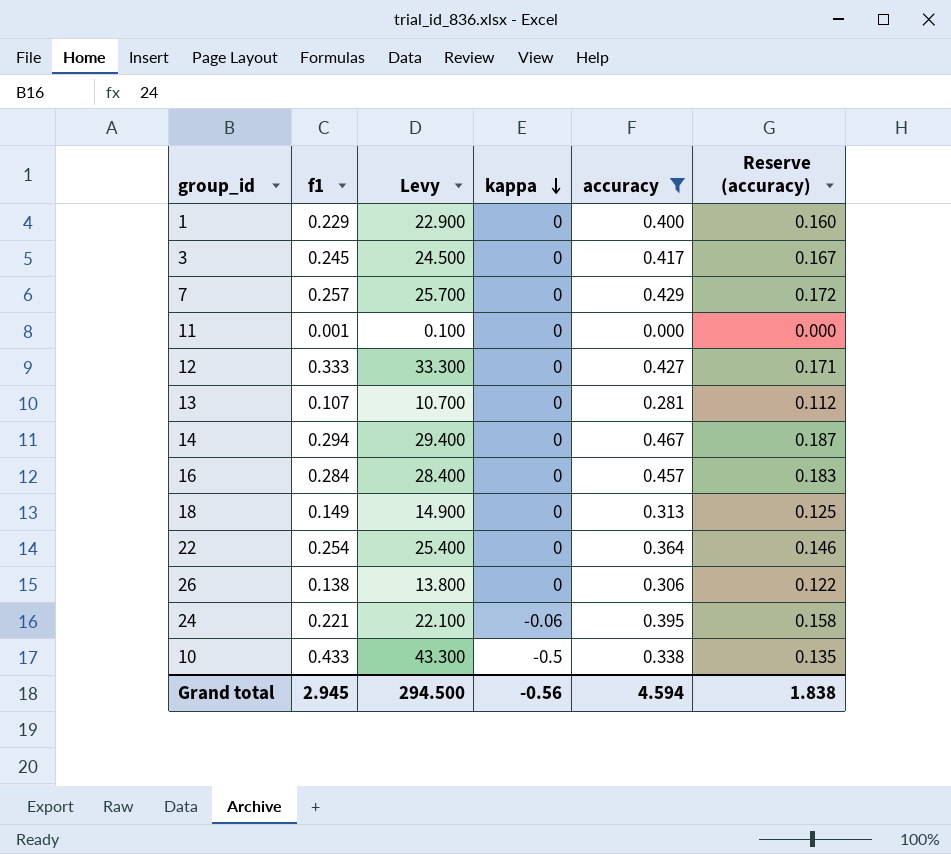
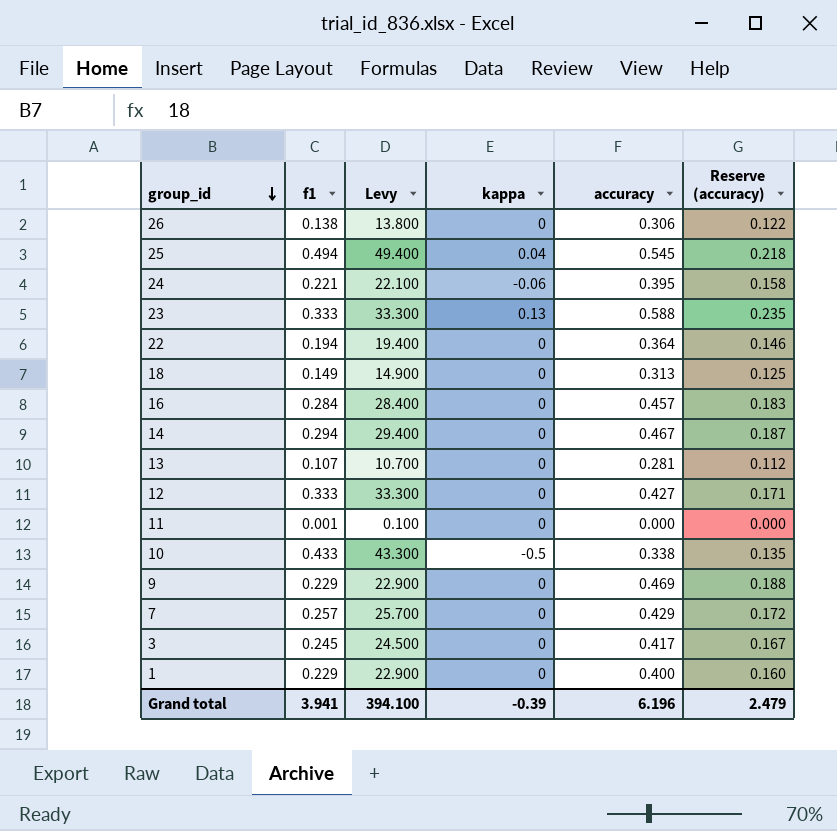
filter: accuracy <= 0.467 -> none
row order: kappa descending -> group_id descending
22 | f1: 0.254 -> 0.194
22 | Levy: 25.400 -> 19.400
Grand total | f1: 2.945 -> 3.941
Grand total | Levy: 294.500 -> 394.100
Grand total | kappa: -0.56 -> -0.39
Grand total | accuracy: 4.594 -> 6.196
Grand total | Reserve (accuracy): 1.838 -> 2.479

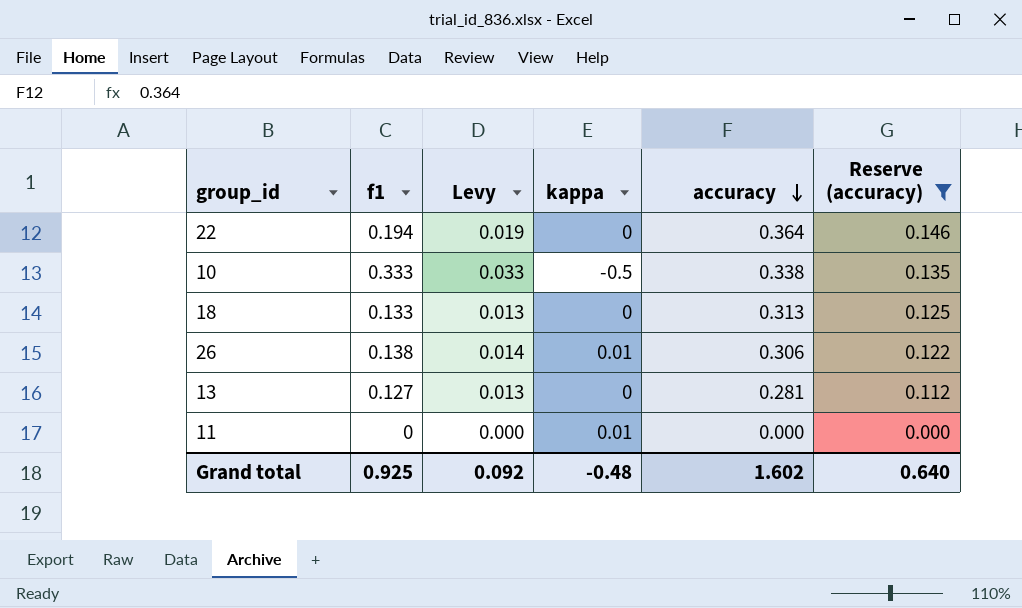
filter: none -> Reserve (accuracy) <= 0.146
row order: group_id descending -> accuracy descending
column Levy | formula: [f1] * 100 -> [f1] * 0.1
10 | f1: 0.433 -> 0.333
18 | f1: 0.149 -> 0.133
26 | kappa: 0 -> 0.01
13 | f1: 0.107 -> 0.127
11 | f1: 0.001 -> 0
11 | kappa: 0 -> 0.01
Grand total | f1: 3.941 -> 0.925
Grand total | Levy: 394.100 -> 0.092
Grand total | kappa: -0.39 -> -0.48
Grand total | accuracy: 6.196 -> 1.602
Grand total | Reserve (accuracy): 2.479 -> 0.640

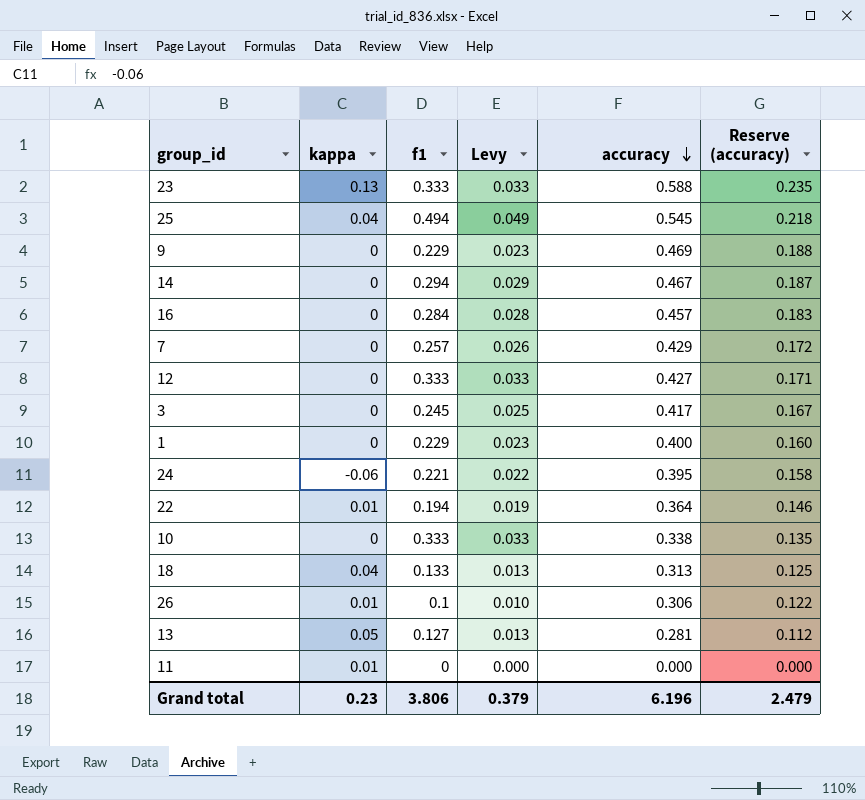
filter: Reserve (accuracy) <= 0.146 -> none
column kappa | position: 4 -> 2
22 | kappa: 0 -> 0.01
10 | kappa: -0.5 -> 0
18 | kappa: 0 -> 0.04
26 | f1: 0.138 -> 0.1
26 | Levy: 0.014 -> 0.010
13 | kappa: 0 -> 0.05
Grand total | kappa: -0.48 -> 0.23
Grand total | f1: 0.925 -> 3.806
Grand total | Levy: 0.092 -> 0.379
Grand total | accuracy: 1.602 -> 6.196
Grand total | Reserve (accuracy): 0.640 -> 2.479

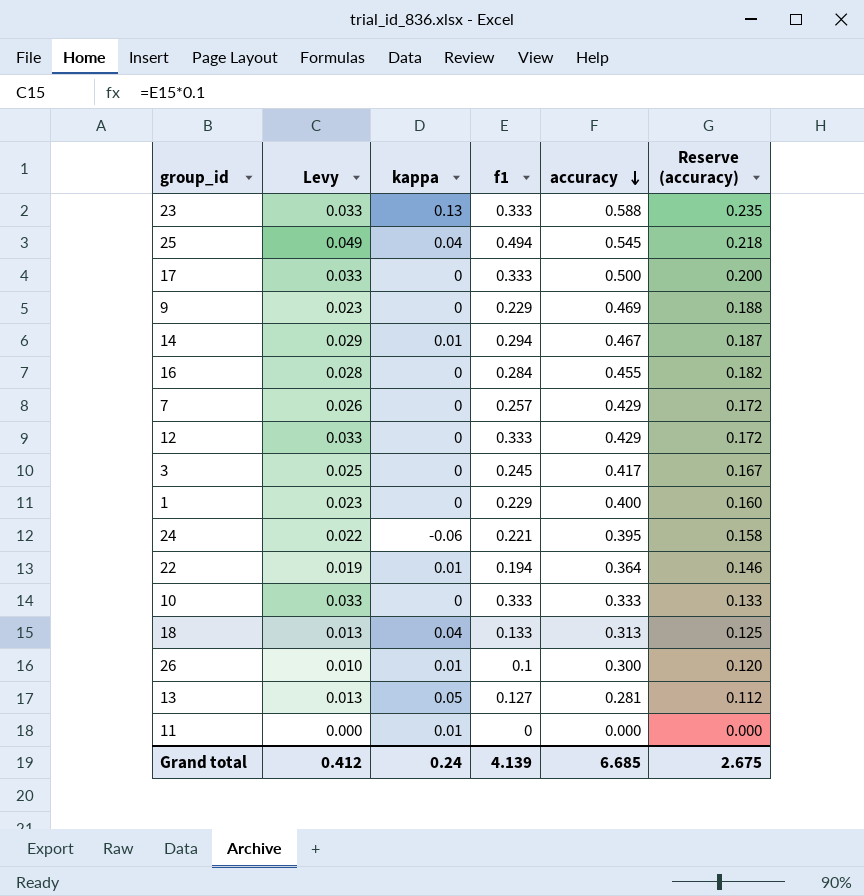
column Levy | position: 4 -> 2
row 17: none -> 0.033 | 0 | 0.333 | 0.500 | 0.200
14 | kappa: 0 -> 0.01
16 | accuracy: 0.457 -> 0.455
16 | Reserve (accuracy): 0.183 -> 0.182
12 | accuracy: 0.427 -> 0.429
12 | Reserve (accuracy): 0.171 -> 0.172
10 | accuracy: 0.338 -> 0.333
10 | Reserve (accuracy): 0.135 -> 0.133
26 | accuracy: 0.306 -> 0.300
26 | Reserve (accuracy): 0.122 -> 0.120
Grand total | Levy: 0.379 -> 0.412
Grand total | kappa: 0.23 -> 0.24
Grand total | f1: 3.806 -> 4.139
Grand total | accuracy: 6.196 -> 6.685
Grand total | Reserve (accuracy): 2.479 -> 2.675

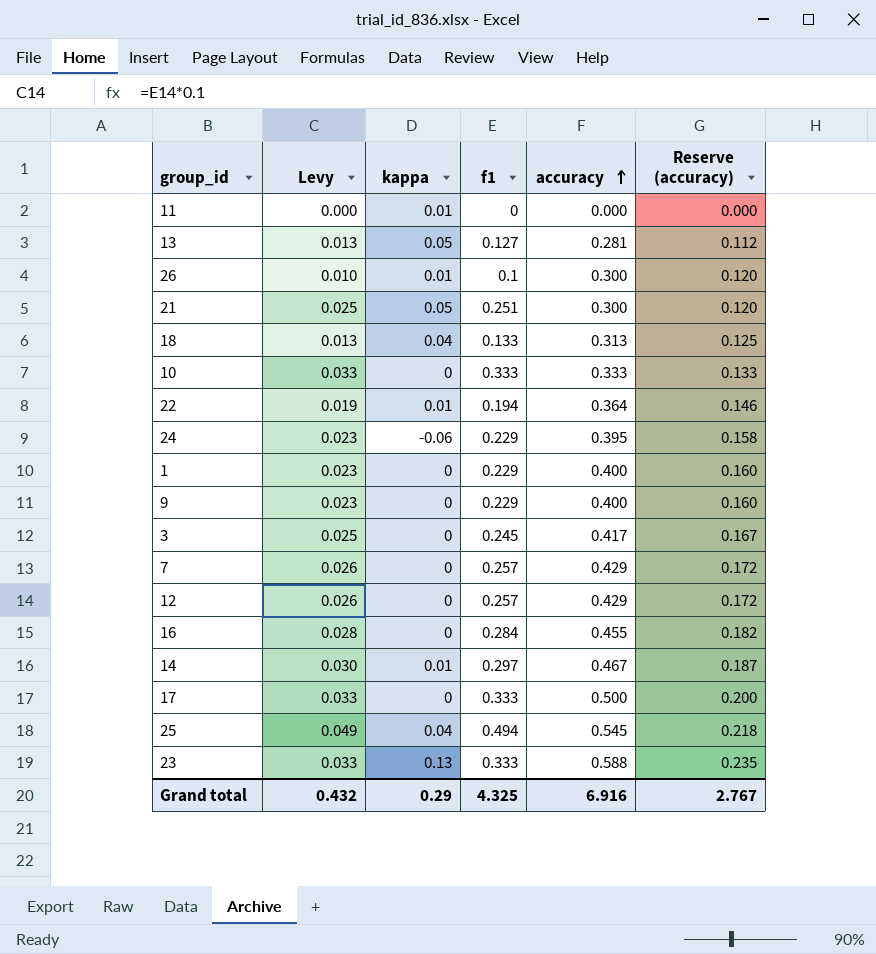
row order: accuracy descending -> accuracy ascending
row 21: none -> 0.025 | 0.05 | 0.251 | 0.300 | 0.120
24 | Levy: 0.022 -> 0.023
24 | f1: 0.221 -> 0.229
9 | accuracy: 0.469 -> 0.400
9 | Reserve (accuracy): 0.188 -> 0.160
12 | Levy: 0.033 -> 0.026
12 | f1: 0.333 -> 0.257
14 | Levy: 0.029 -> 0.030
14 | f1: 0.294 -> 0.297
Grand total | Levy: 0.412 -> 0.432
Grand total | kappa: 0.24 -> 0.29
Grand total | f1: 4.139 -> 4.325
Grand total | accuracy: 6.685 -> 6.916
Grand total | Reserve (accuracy): 2.675 -> 2.767

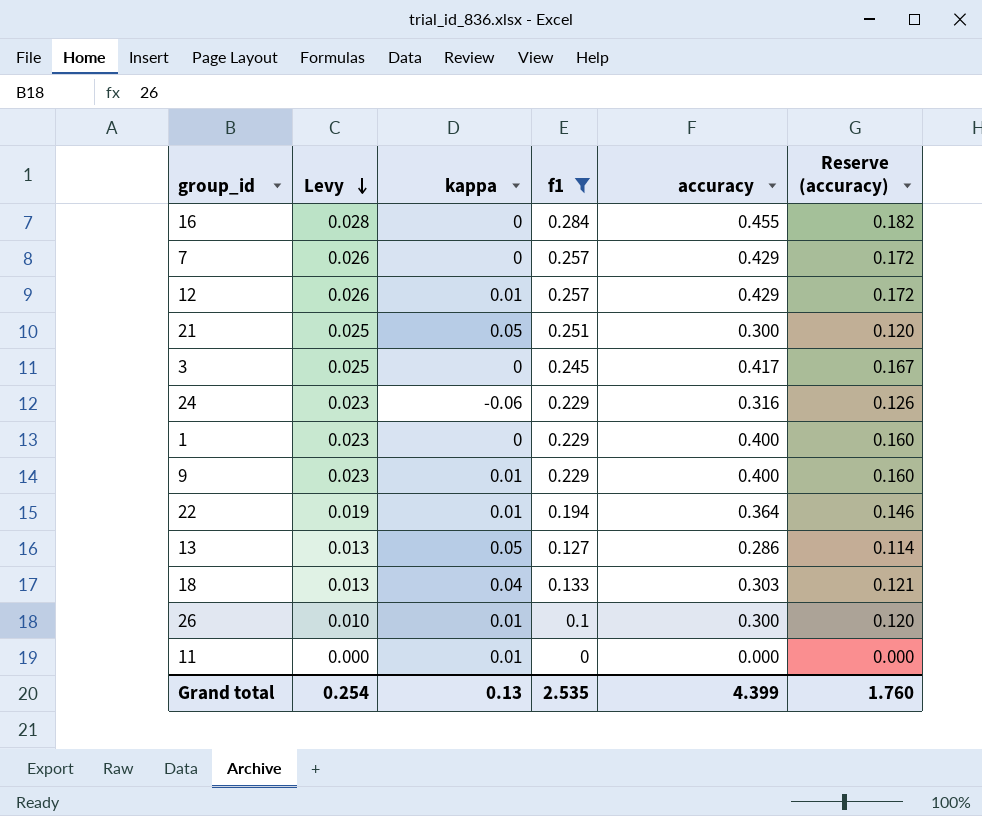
filter: none -> f1 <= 0.284
row order: accuracy ascending -> Levy descending
12 | kappa: 0 -> 0.01
24 | accuracy: 0.395 -> 0.316
24 | Reserve (accuracy): 0.158 -> 0.126
9 | kappa: 0 -> 0.01
13 | accuracy: 0.281 -> 0.286
13 | Reserve (accuracy): 0.112 -> 0.114
18 | accuracy: 0.313 -> 0.303
18 | Reserve (accuracy): 0.125 -> 0.121
Grand total | Levy: 0.432 -> 0.254
Grand total | kappa: 0.29 -> 0.13
Grand total | f1: 4.325 -> 2.535
Grand total | accuracy: 6.916 -> 4.399
Grand total | Reserve (accuracy): 2.767 -> 1.760

